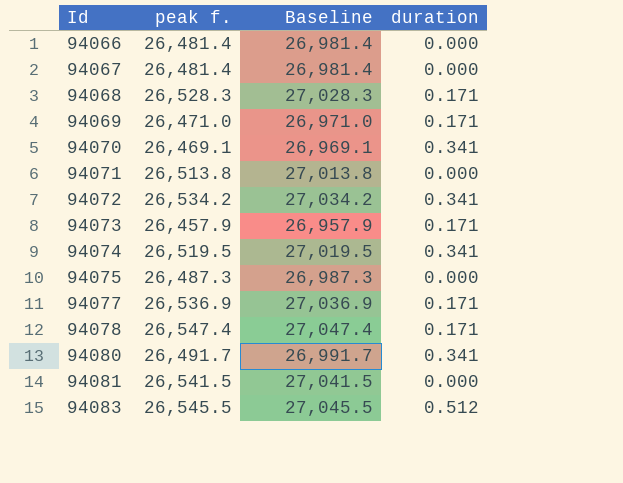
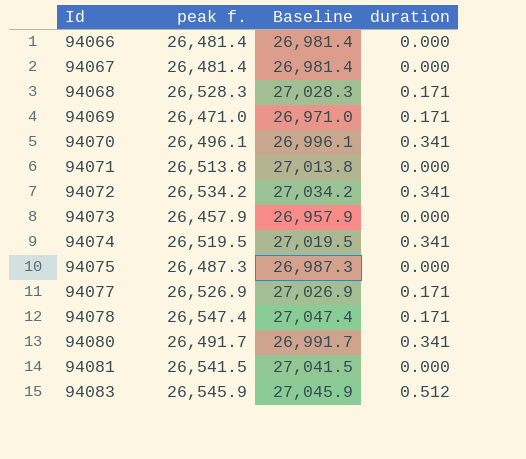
94070 | peak f.: 26,469.1 -> 26,496.1
94070 | Baseline: 26,969.1 -> 26,996.1
94073 | duration: 0.171 -> 0.000
94077 | peak f.: 26,536.9 -> 26,526.9
94077 | Baseline: 27,036.9 -> 27,026.9
94083 | peak f.: 26,545.5 -> 26,545.9
94083 | Baseline: 27,045.5 -> 27,045.9

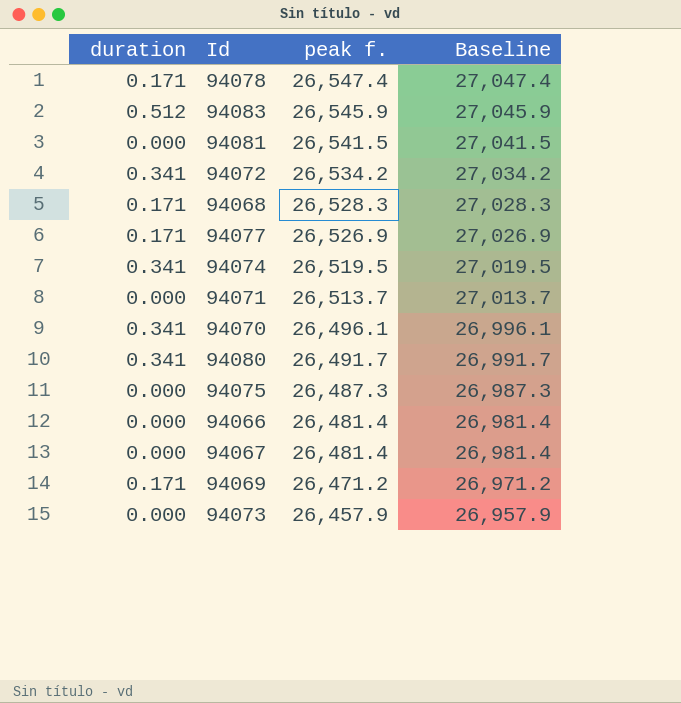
row order: Id ascending -> peak f. descending
column duration | position: 4 -> 1
94071 | peak f.: 26,513.8 -> 26,513.7
94071 | Baseline: 27,013.8 -> 27,013.7
94069 | peak f.: 26,471.0 -> 26,471.2
94069 | Baseline: 26,971.0 -> 26,971.2

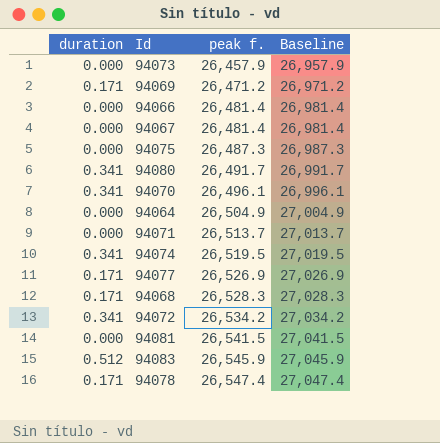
row order: peak f. descending -> peak f. ascending
row 94064: none -> 0.000 | 26,504.9 | 27,004.9

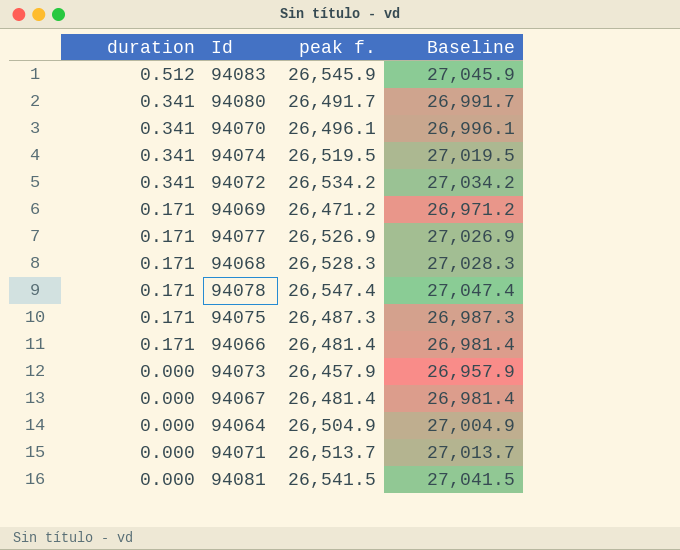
row order: peak f. ascending -> duration descending
94075 | duration: 0.000 -> 0.171
94066 | duration: 0.000 -> 0.171

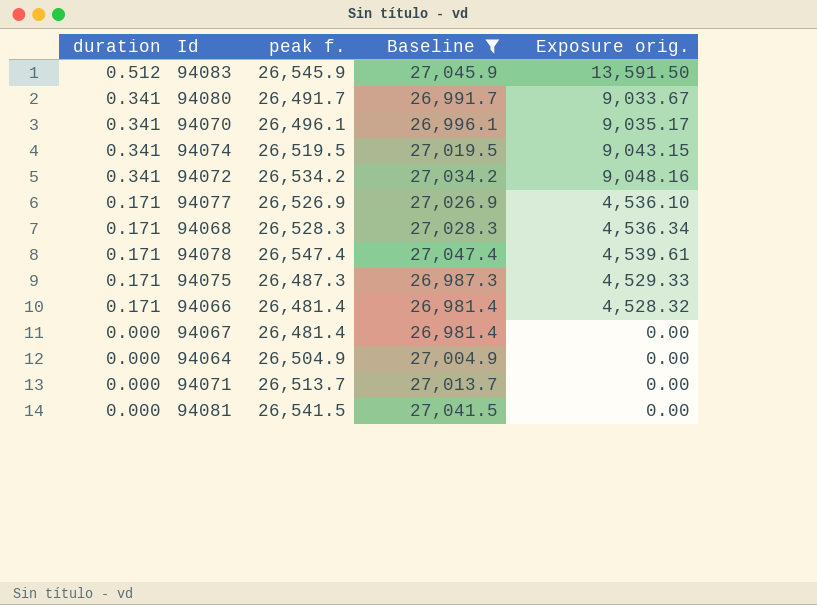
filter: none -> Baseline >= 26,981.4
column Exposure orig. | formula: none -> [duration] * [peak f.]

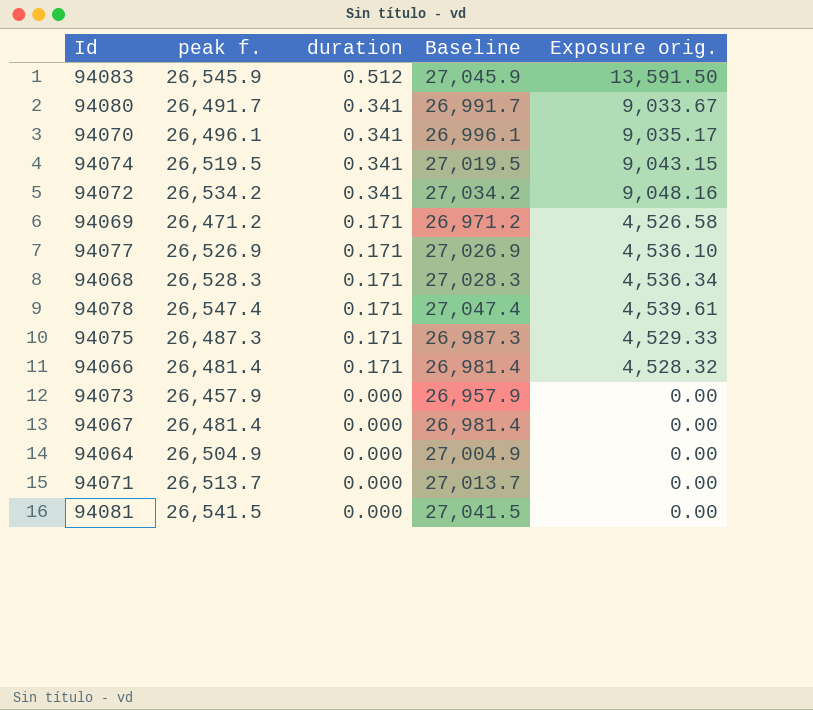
filter: Baseline >= 26,981.4 -> none
column duration | position: 1 -> 3

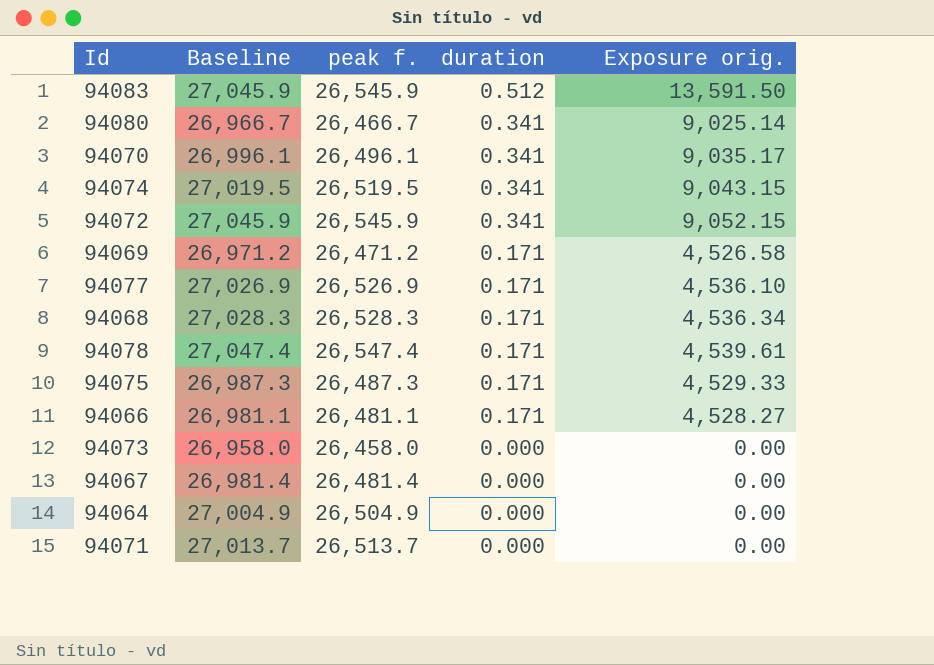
column Baseline | position: 4 -> 2
row 94081: 26,541.5 | 0.000 | 27,041.5 | 0.00 -> none
94080 | Baseline: 26,991.7 -> 26,966.7
94080 | peak f.: 26,491.7 -> 26,466.7
94080 | Exposure orig.: 9,033.67 -> 9,025.14
94072 | Baseline: 27,034.2 -> 27,045.9
94072 | peak f.: 26,534.2 -> 26,545.9
94072 | Exposure orig.: 9,048.16 -> 9,052.15
94066 | Baseline: 26,981.4 -> 26,981.1
94066 | peak f.: 26,481.4 -> 26,481.1
94066 | Exposure orig.: 4,528.32 -> 4,528.27
94073 | Baseline: 26,957.9 -> 26,958.0
94073 | peak f.: 26,457.9 -> 26,458.0

